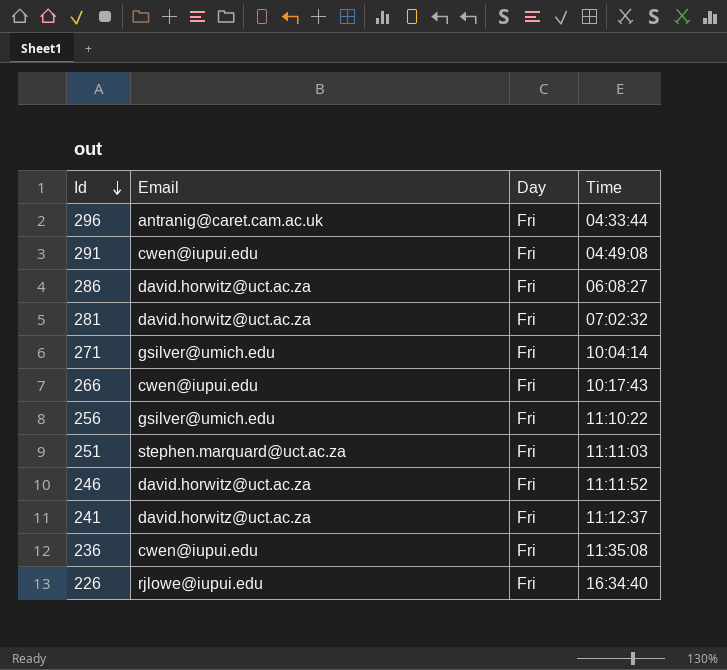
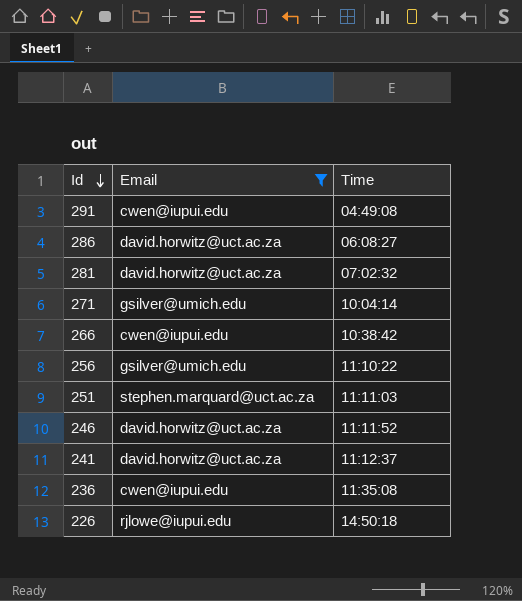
filter: none -> Email != antranig@caret.cam.ac.uk
column Day | position: 3 -> none
266 | Time: 10:17:43 -> 10:38:42
226 | Time: 16:34:40 -> 14:50:18

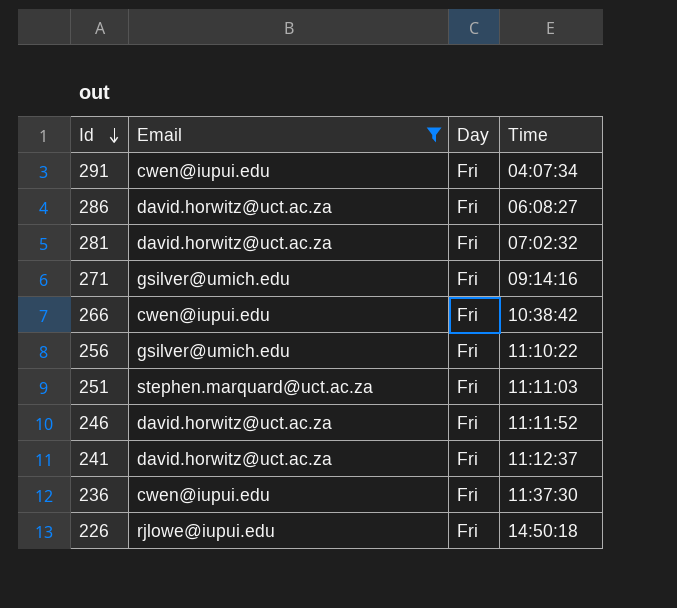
column Day | position: none -> 3
291 | Time: 04:49:08 -> 04:07:34
271 | Time: 10:04:14 -> 09:14:16
236 | Time: 11:35:08 -> 11:37:30

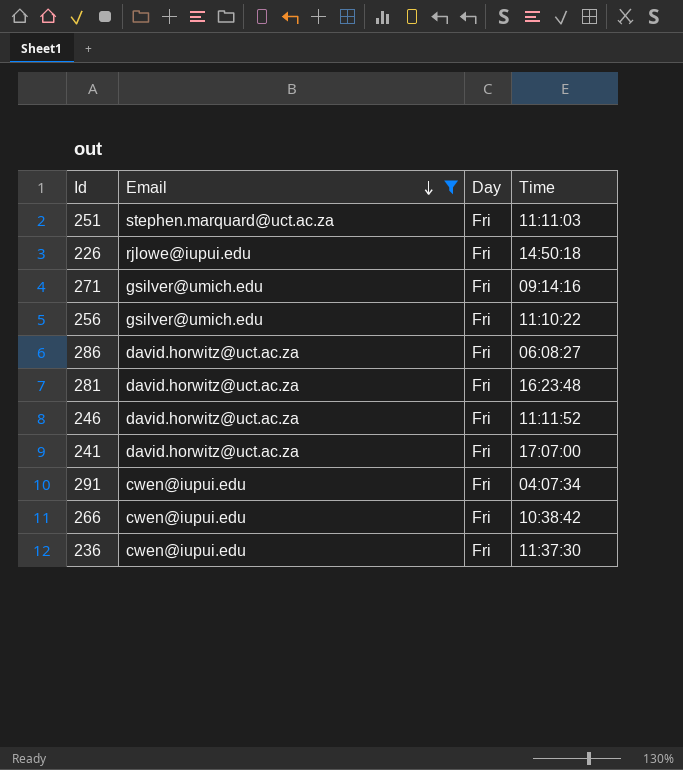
row order: Id descending -> Email descending
281 | Time: 07:02:32 -> 16:23:48
241 | Time: 11:12:37 -> 17:07:00

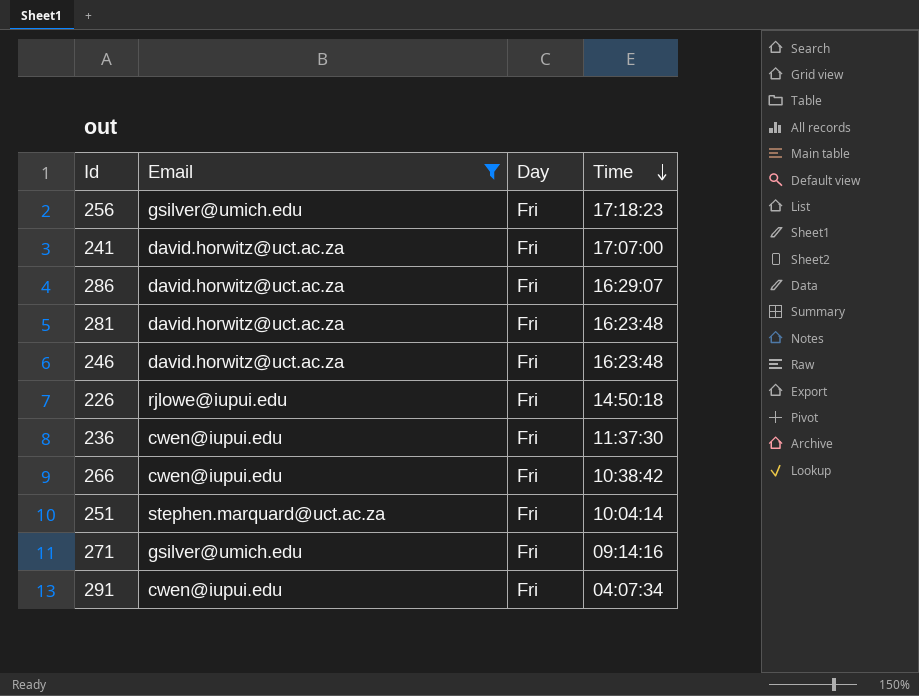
row order: Email descending -> Time descending
256 | Time: 11:10:22 -> 17:18:23
286 | Time: 06:08:27 -> 16:29:07
246 | Time: 11:11:52 -> 16:23:48
251 | Time: 11:11:03 -> 10:04:14

